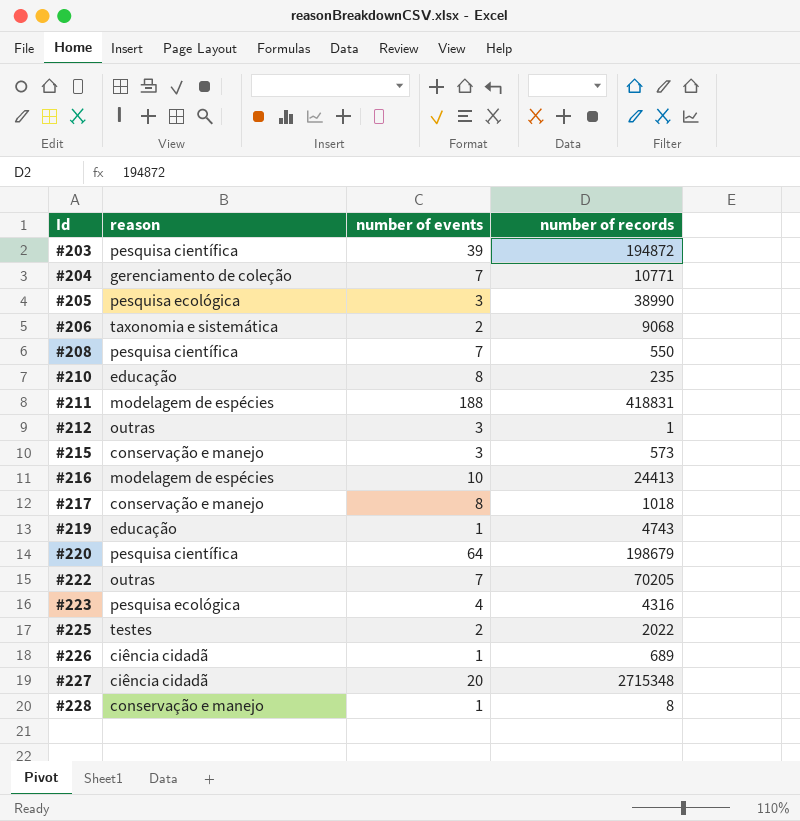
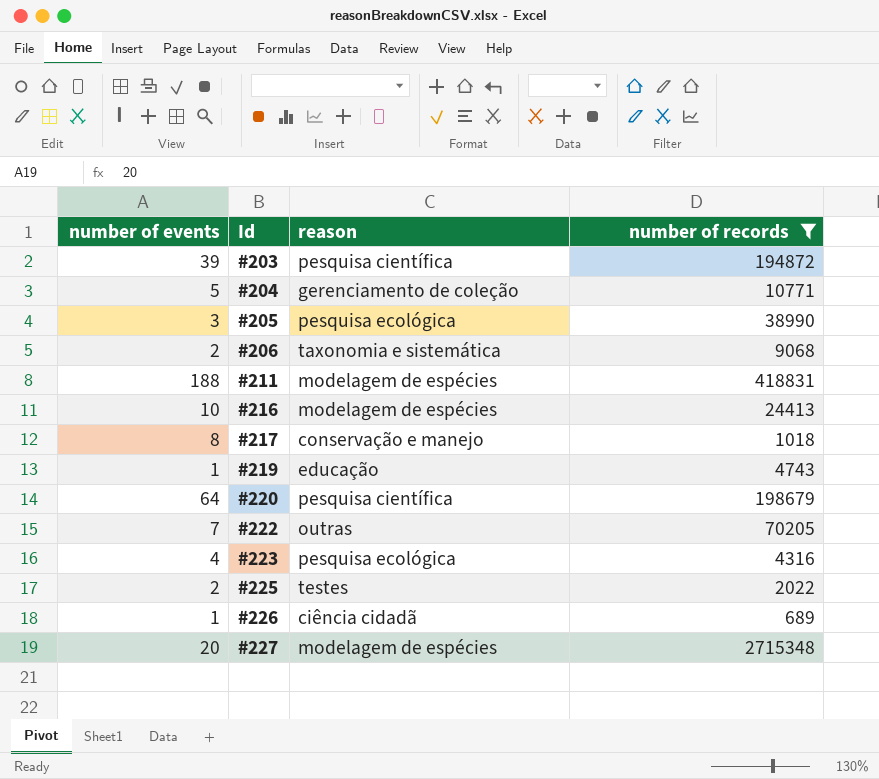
filter: none -> number of records >= 689
column number of events | position: 3 -> 1
#204 | number of events: 7 -> 5
#227 | reason: ciência cidadã -> modelagem de espécies

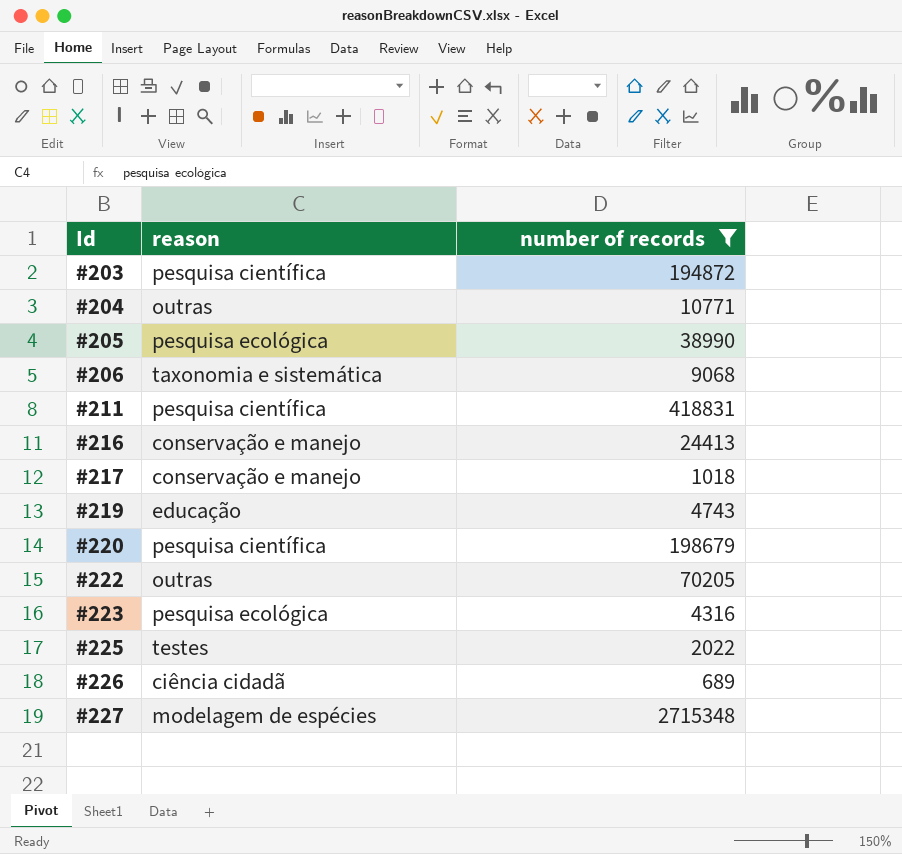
column number of events | position: 1 -> none
#204 | reason: gerenciamento de coleção -> outras
#211 | reason: modelagem de espécies -> pesquisa científica
#216 | reason: modelagem de espécies -> conservação e manejo

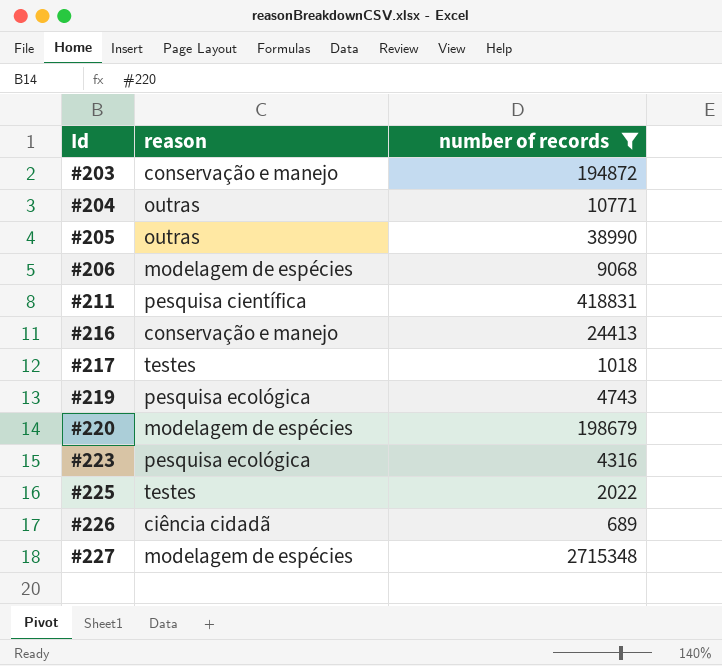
row #222: outras | 70205 -> none
#203 | reason: pesquisa científica -> conservação e manejo
#205 | reason: pesquisa ecológica -> outras
#206 | reason: taxonomia e sistemática -> modelagem de espécies
#217 | reason: conservação e manejo -> testes
#219 | reason: educação -> pesquisa ecológica
#220 | reason: pesquisa científica -> modelagem de espécies

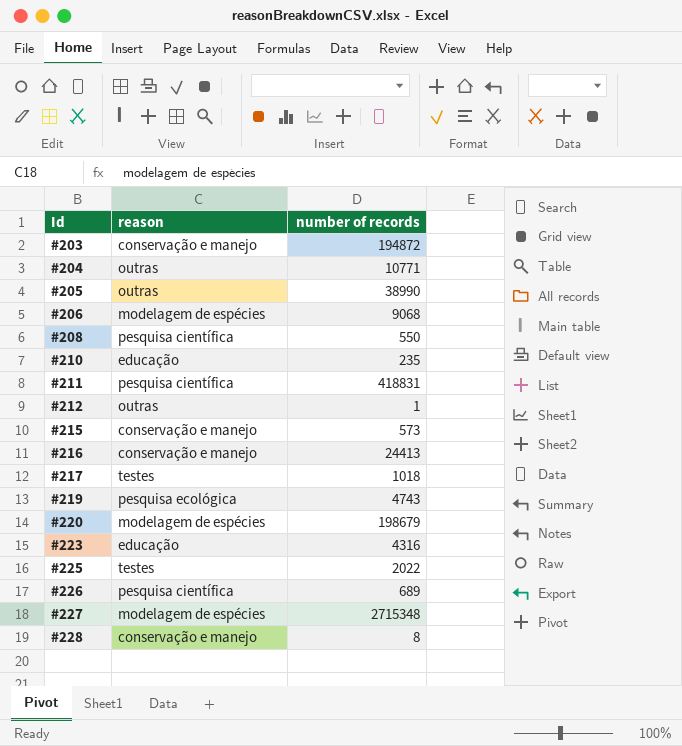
filter: number of records >= 689 -> none
#223 | reason: pesquisa ecológica -> educação
#226 | reason: ciência cidadã -> pesquisa científica

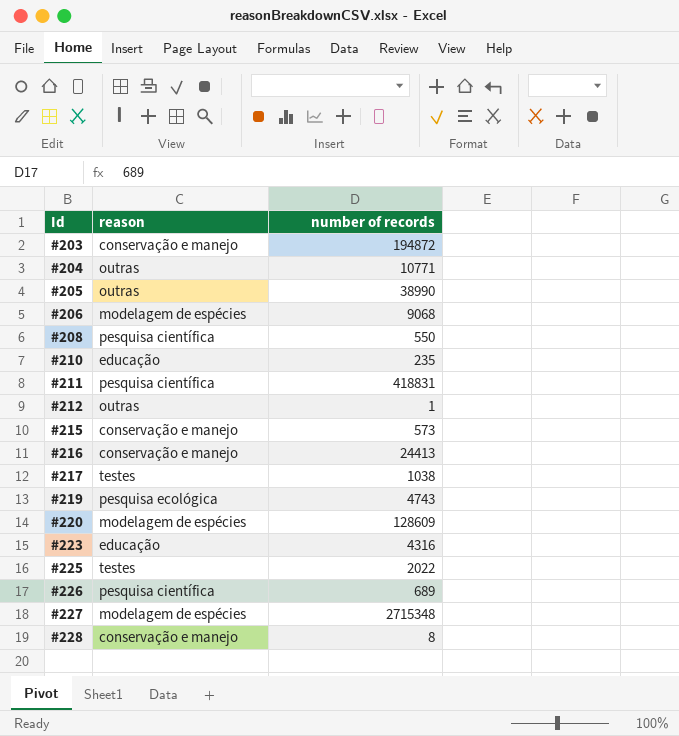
#217 | number of records: 1018 -> 1038
#220 | number of records: 198679 -> 128609

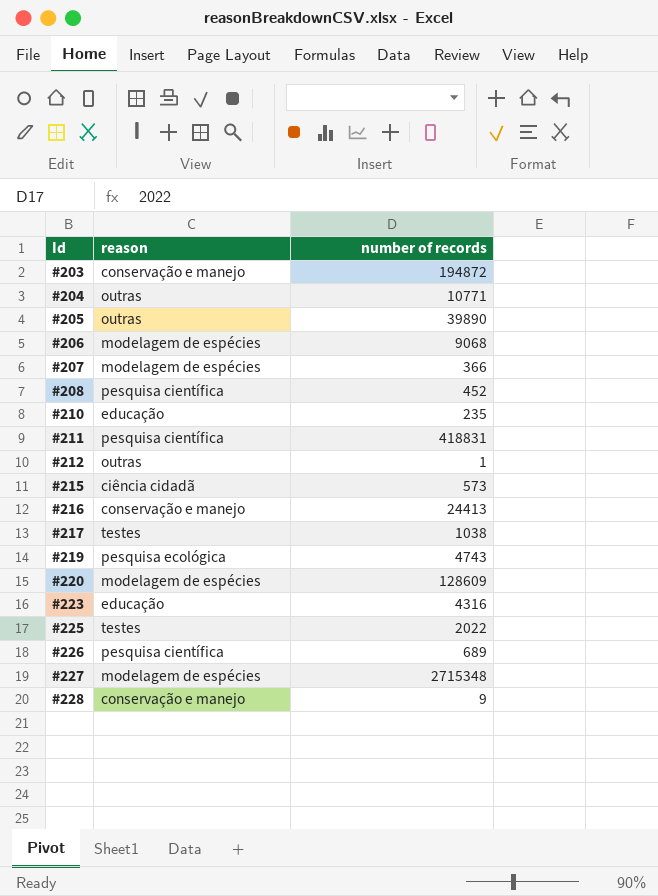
#205 | number of records: 38990 -> 39890
row #207: none -> modelagem de espécies | 366
#208 | number of records: 550 -> 452
#215 | reason: conservação e manejo -> ciência cidadã
#228 | number of records: 8 -> 9

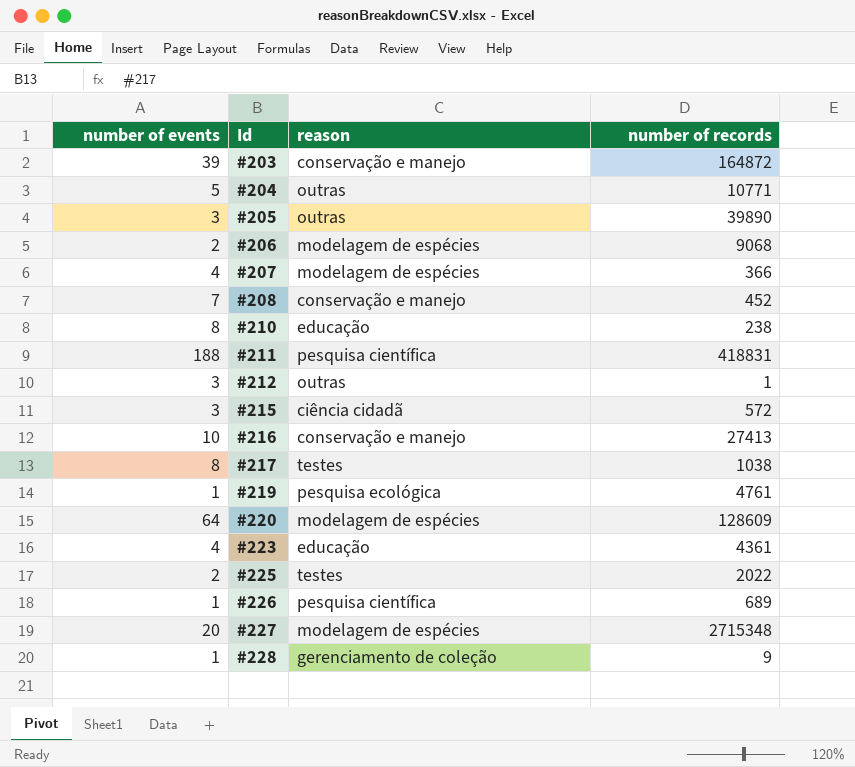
column number of events | position: none -> 1
#203 | number of records: 194872 -> 164872
#208 | reason: pesquisa científica -> conservação e manejo
#210 | number of records: 235 -> 238
#215 | number of records: 573 -> 572
#216 | number of records: 24413 -> 27413
#219 | number of records: 4743 -> 4761
#223 | number of records: 4316 -> 4361
#228 | reason: conservação e manejo -> gerenciamento de coleção

